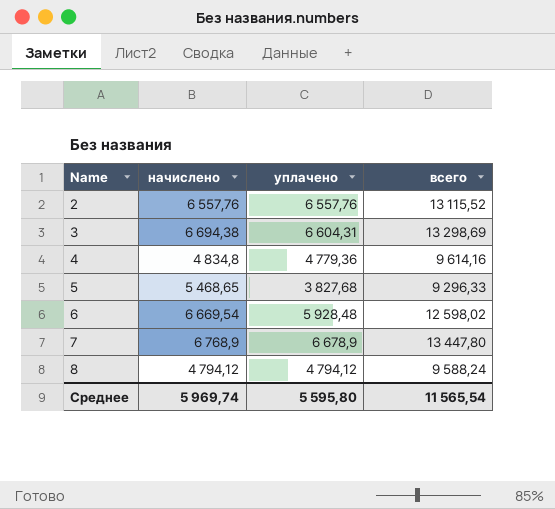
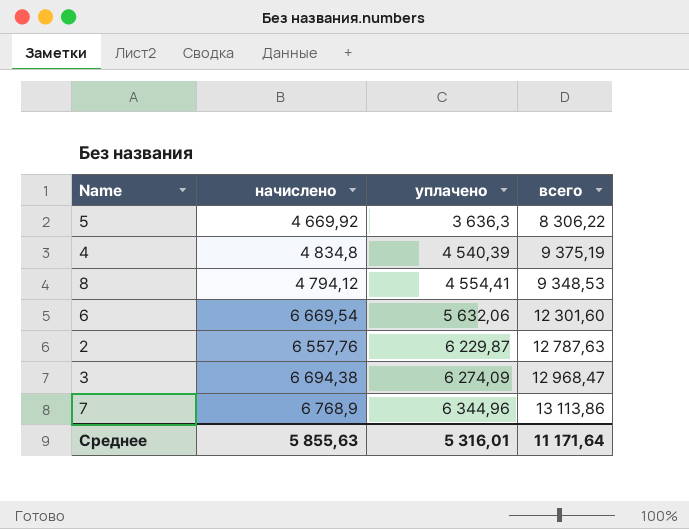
row order: Name ascending -> уплачено ascending
5 | начислено: 5 468,65 -> 4 669,92
5 | уплачено: 3 827,68 -> 3 636,3
5 | всего: 9 296,33 -> 8 306,22
4 | уплачено: 4 779,36 -> 4 540,39
4 | всего: 9 614,16 -> 9 375,19
8 | уплачено: 4 794,12 -> 4 554,41
8 | всего: 9 588,24 -> 9 348,53
6 | уплачено: 5 928,48 -> 5 632,06
6 | всего: 12 598,02 -> 12 301,60
2 | уплачено: 6 557,76 -> 6 229,87
2 | всего: 13 115,52 -> 12 787,63
3 | уплачено: 6 604,31 -> 6 274,09
3 | всего: 13 298,69 -> 12 968,47
7 | уплачено: 6 678,9 -> 6 344,96
7 | всего: 13 447,80 -> 13 113,86
Среднее | начислено: 5 969,74 -> 5 855,63
Среднее | уплачено: 5 595,80 -> 5 316,01
Среднее | всего: 11 565,54 -> 11 171,64

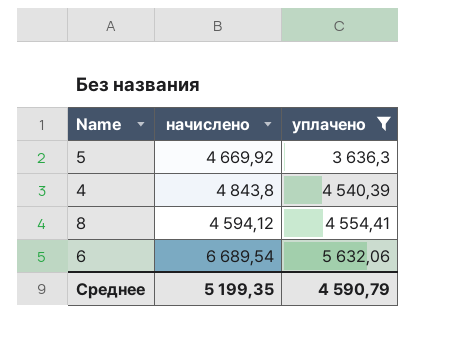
filter: none -> уплачено <= 5 632,06
column всего | formula: [начислено] + [уплачено] -> none
4 | начислено: 4 834,8 -> 4 843,8
8 | начислено: 4 794,12 -> 4 594,12
6 | начислено: 6 669,54 -> 6 689,54
Среднее | начислено: 5 855,63 -> 5 199,35
Среднее | уплачено: 5 316,01 -> 4 590,79

